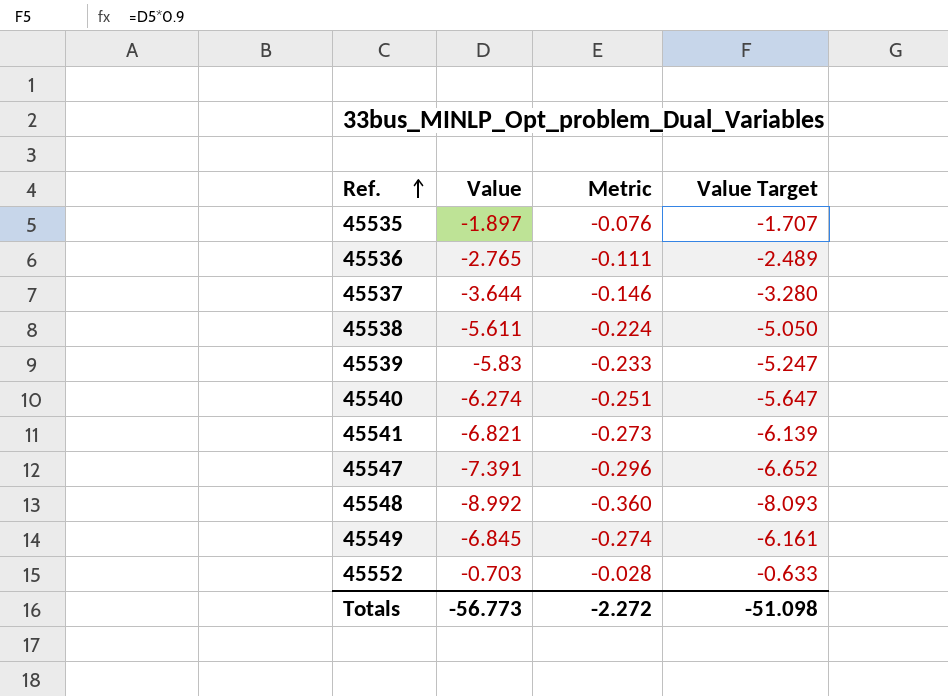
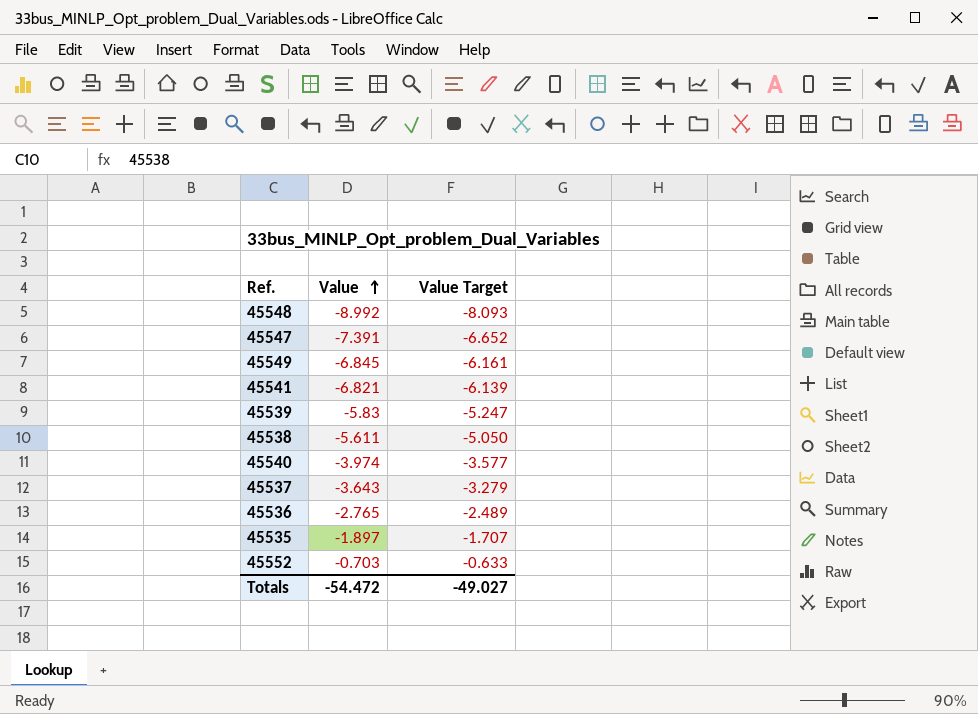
row order: Ref. ascending -> Value ascending
column Metric | formula: [Value] * 0.04 -> none
45540 | Value: -6.274 -> -3.974
45540 | Value Target: -5.647 -> -3.577
45537 | Value: -3.644 -> -3.643
45537 | Value Target: -3.280 -> -3.279
Totals | Value: -56.773 -> -54.472
Totals | Value Target: -51.098 -> -49.027

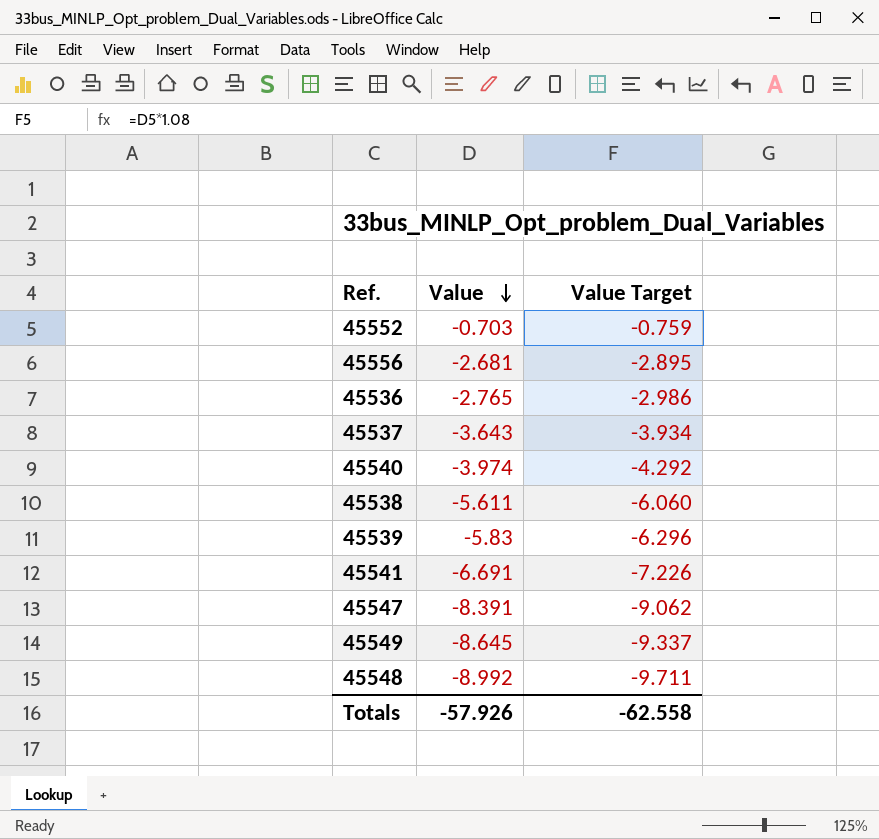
row order: Value ascending -> Value descending
column Value Target | formula: [Value] * 0.9 -> [Value] * 1.08
row 45535: -1.897 | -1.707 -> none
row 45556: none -> -2.681 | -2.895
45541 | Value: -6.821 -> -6.691
45547 | Value: -7.391 -> -8.391
45549 | Value: -6.845 -> -8.645
Totals | Value: -54.472 -> -57.926
Totals | Value Target: -49.027 -> -62.558

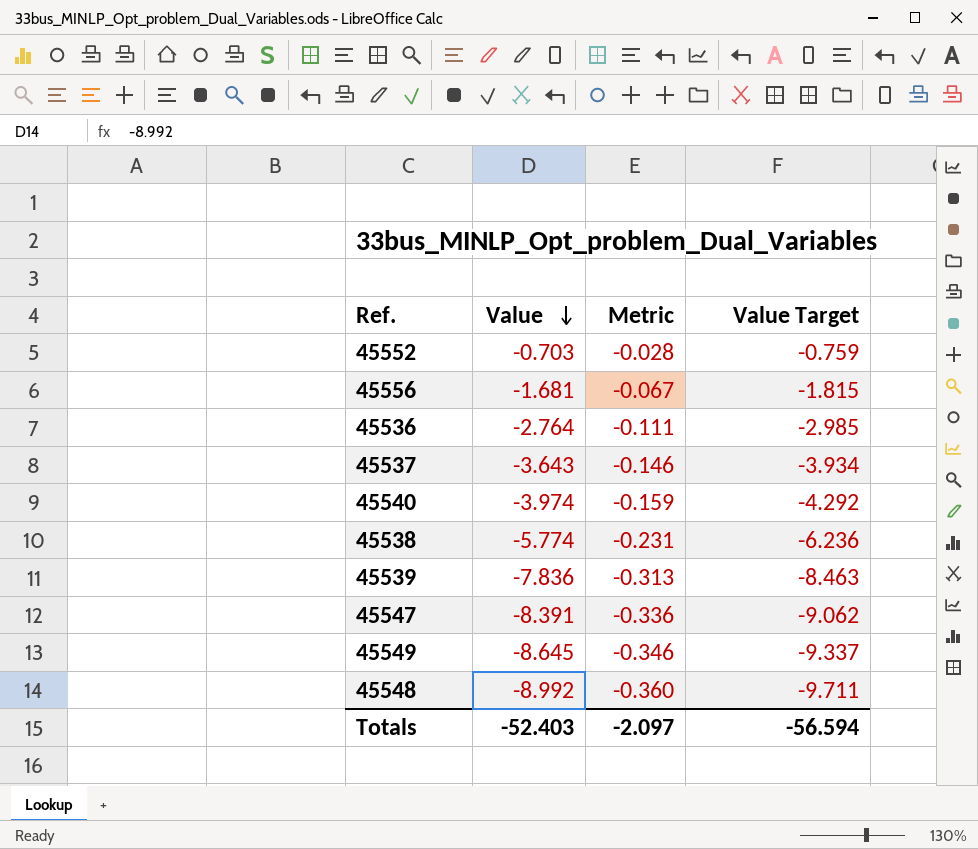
column Metric | formula: none -> [Value] * 0.04
row 45541: -6.691 | -7.226 -> none
45556 | Value: -2.681 -> -1.681
45556 | Value Target: -2.895 -> -1.815
45536 | Value: -2.765 -> -2.764
45536 | Value Target: -2.986 -> -2.985
45538 | Value: -5.611 -> -5.774
45538 | Value Target: -6.060 -> -6.236
45539 | Value: -5.83 -> -7.836
45539 | Value Target: -6.296 -> -8.463
Totals | Value: -57.926 -> -52.403
Totals | Value Target: -62.558 -> -56.594

